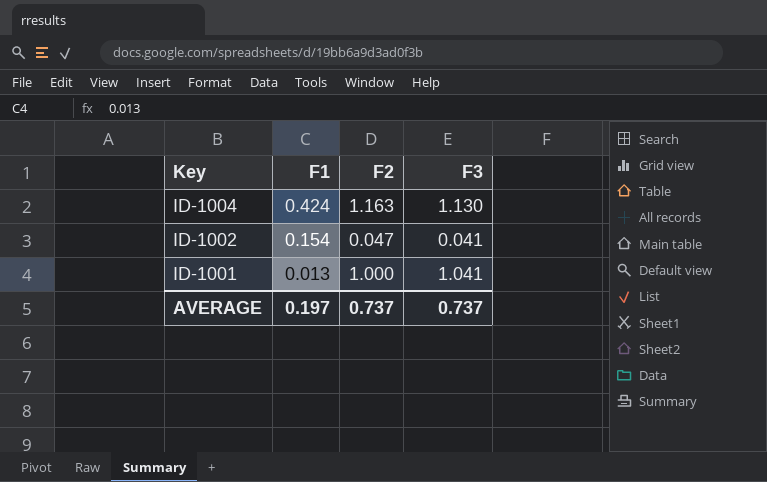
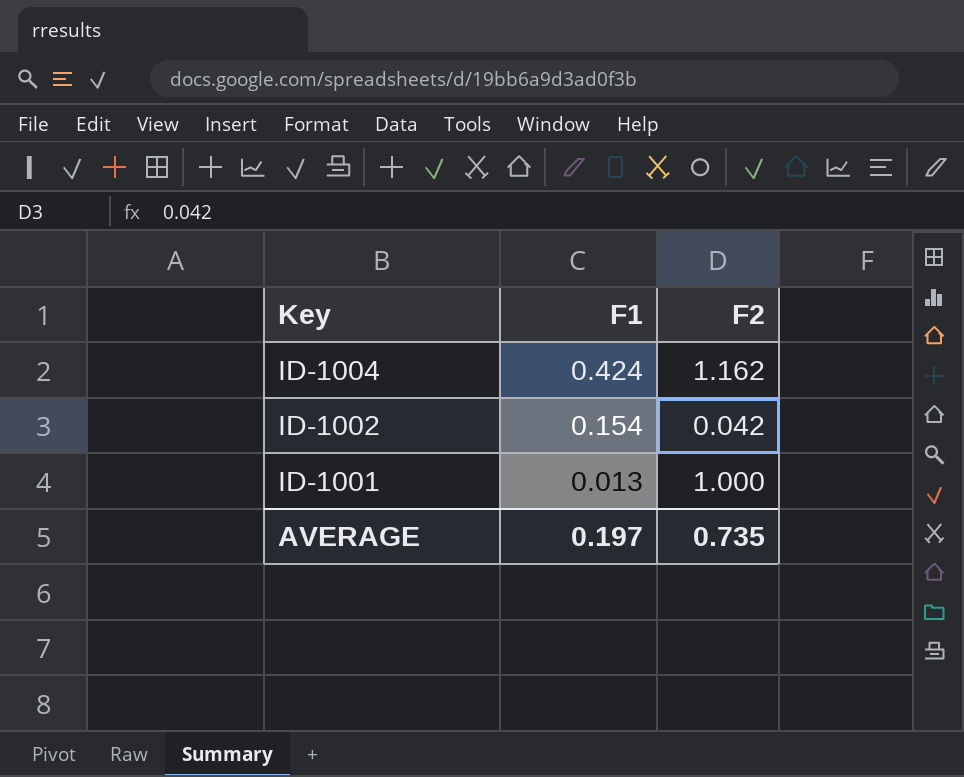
column F3 | position: 4 -> none
ID-1004 | F2: 1.163 -> 1.162
ID-1002 | F2: 0.047 -> 0.042
AVERAGE | F2: 0.737 -> 0.735

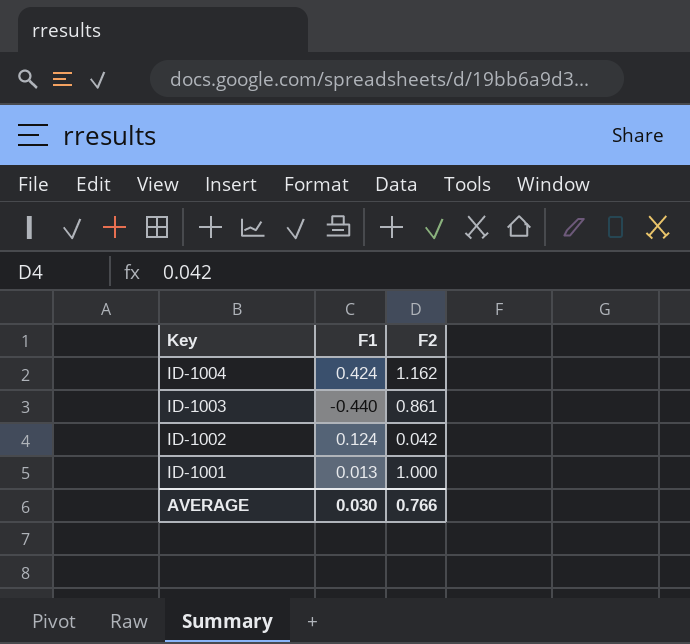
row ID-1003: none -> -0.440 | 0.861
ID-1002 | F1: 0.154 -> 0.124
AVERAGE | F1: 0.197 -> 0.030
AVERAGE | F2: 0.735 -> 0.766

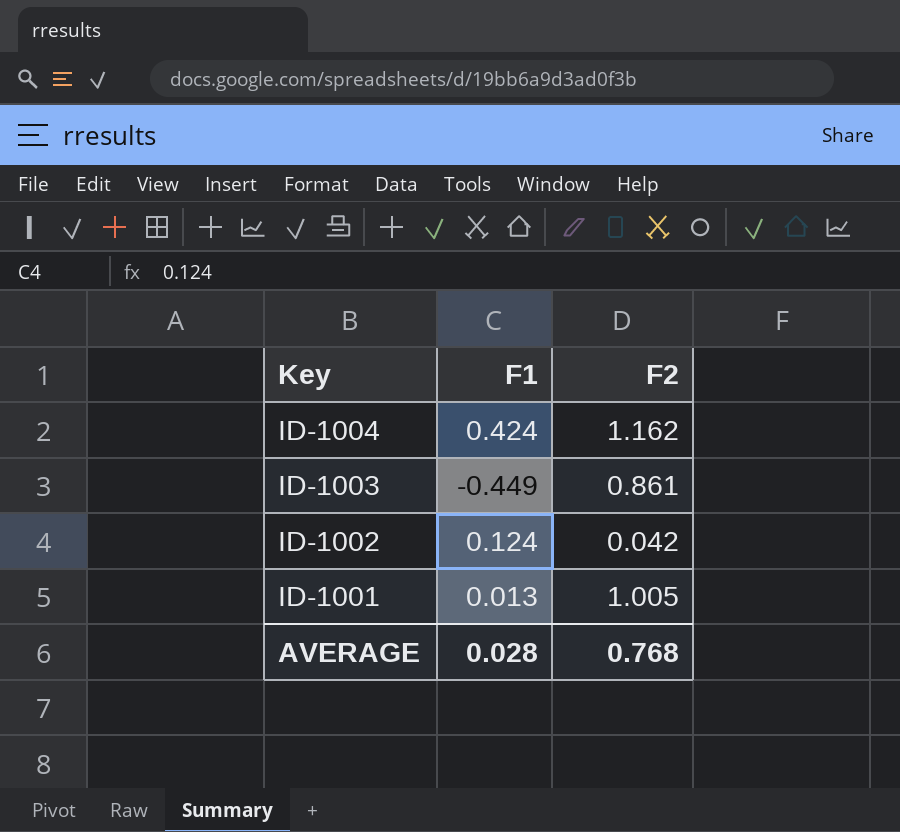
ID-1003 | F1: -0.440 -> -0.449
ID-1001 | F2: 1.000 -> 1.005
AVERAGE | F1: 0.030 -> 0.028
AVERAGE | F2: 0.766 -> 0.768

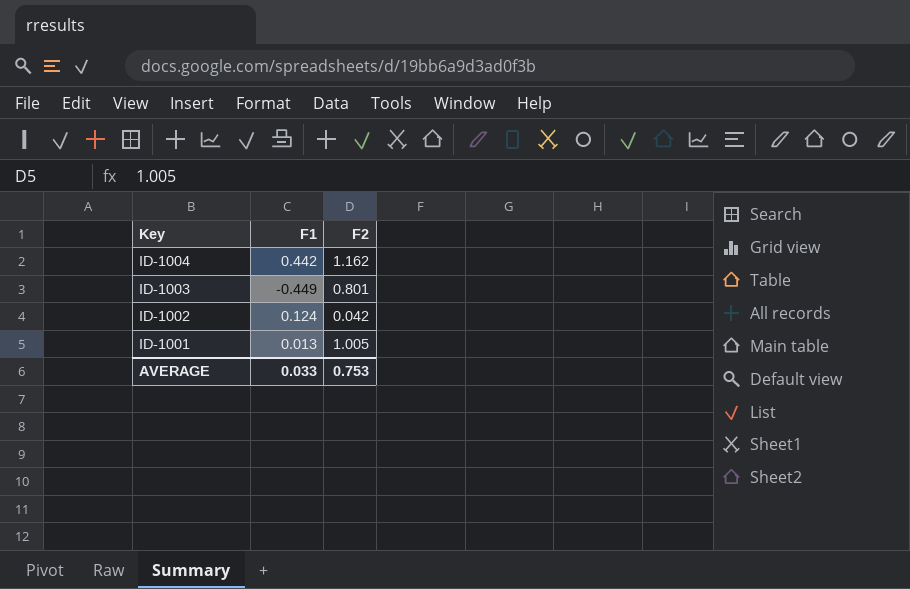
ID-1004 | F1: 0.424 -> 0.442
ID-1003 | F2: 0.861 -> 0.801
AVERAGE | F1: 0.028 -> 0.033
AVERAGE | F2: 0.768 -> 0.753

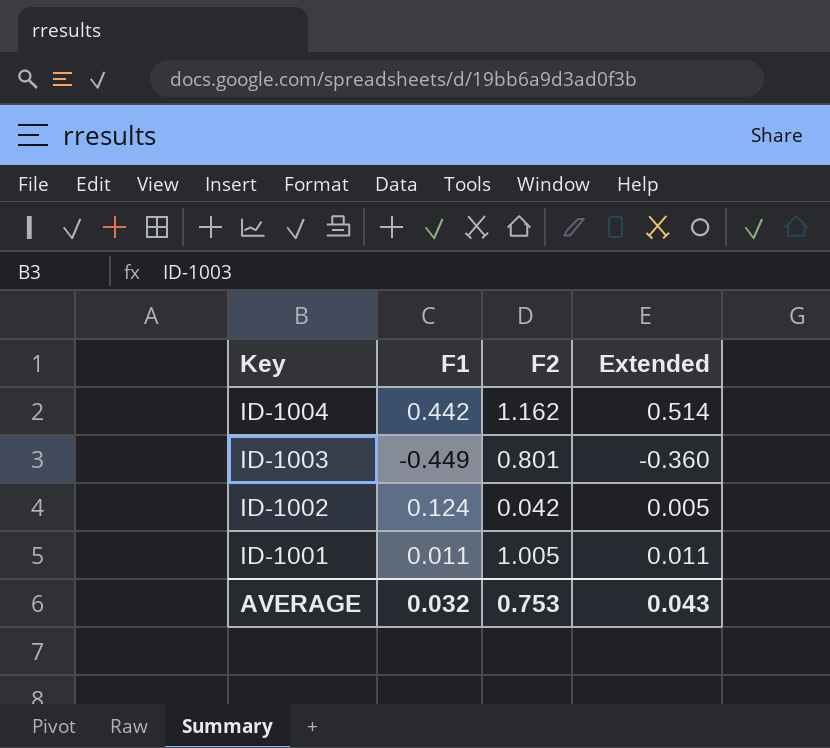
column Extended | formula: none -> [F1] * [F2]
ID-1001 | F1: 0.013 -> 0.011
AVERAGE | F1: 0.033 -> 0.032

